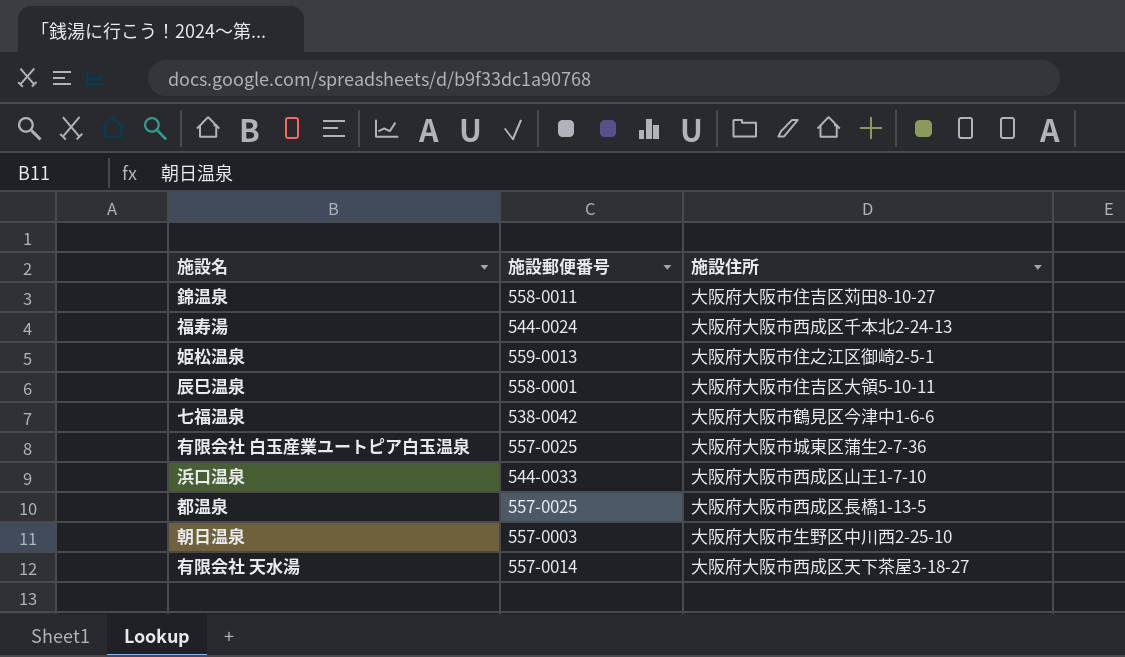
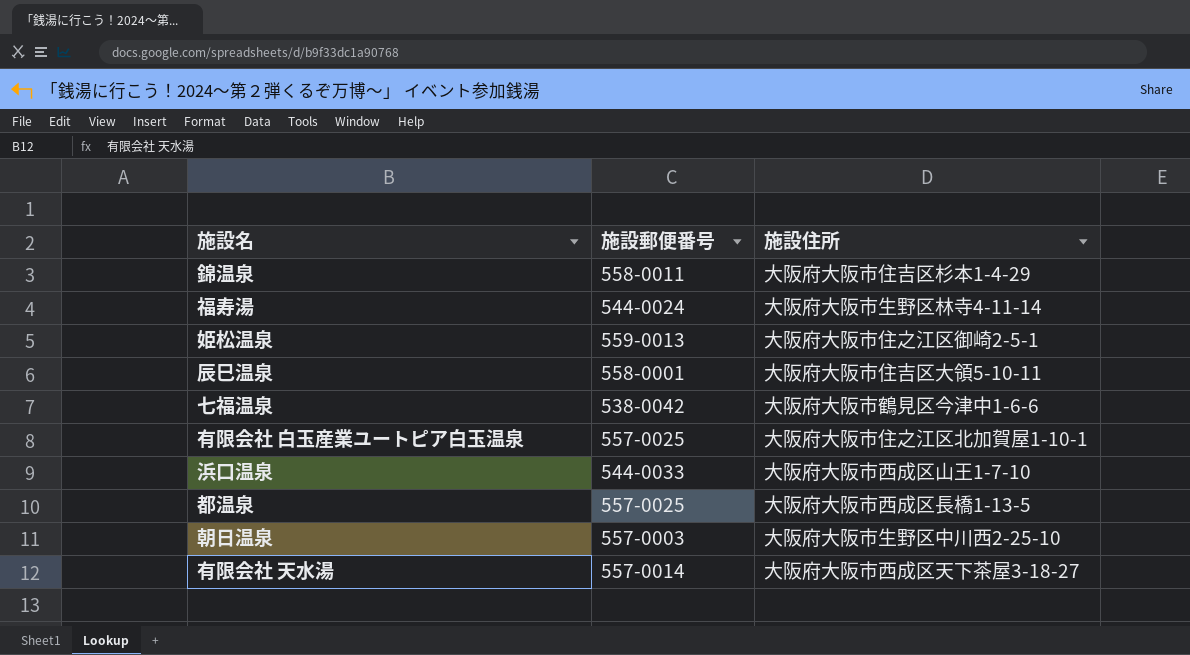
錦温泉 | 施設住所: 大阪府大阪市住吉区苅田8-10-27 -> 大阪府大阪市住吉区杉本1-4-29
福寿湯 | 施設住所: 大阪府大阪市西成区千本北2-24-13 -> 大阪府大阪市生野区林寺4-11-14
有限会社 白玉産業ユートピア白玉温泉 | 施設住所: 大阪府大阪市城東区蒲生2-7-36 -> 大阪府大阪市住之江区北加賀屋1-10-1

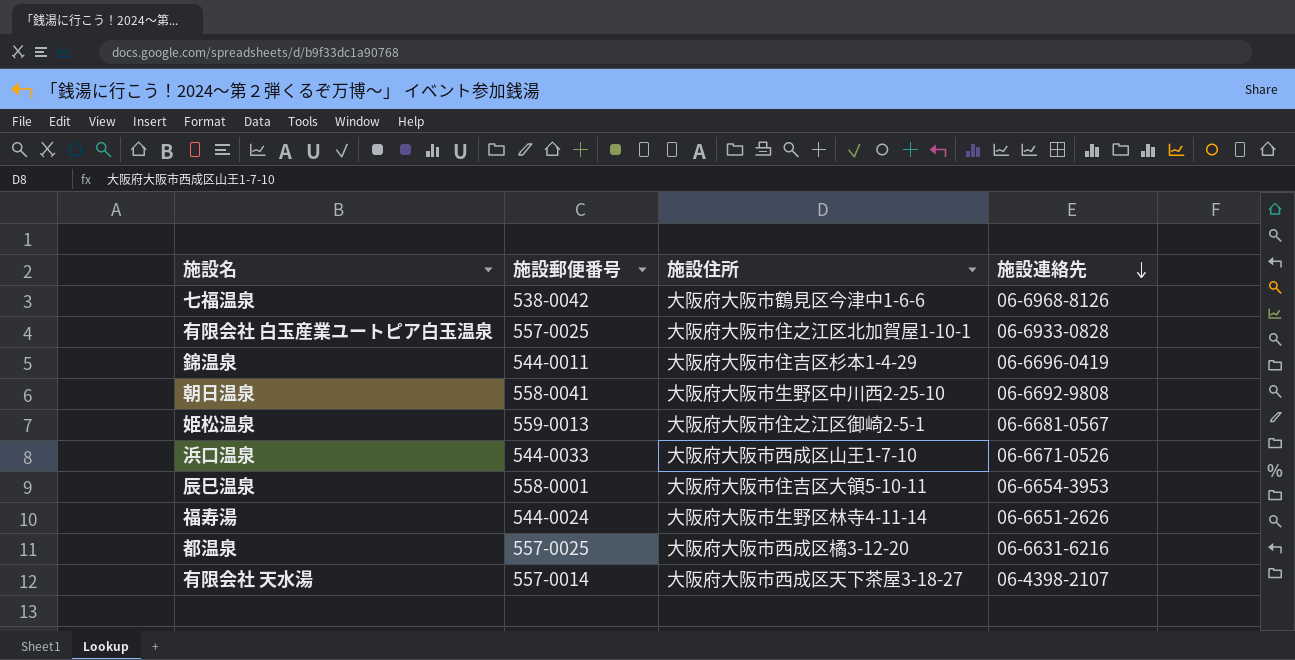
row order: none -> 施設連絡先 descending
column 施設連絡先 | position: none -> 4
錦温泉 | 施設郵便番号: 558-0011 -> 544-0011
朝日温泉 | 施設郵便番号: 557-0003 -> 558-0041
都温泉 | 施設住所: 大阪府大阪市西成区長橋1-13-5 -> 大阪府大阪市西成区橘3-12-20

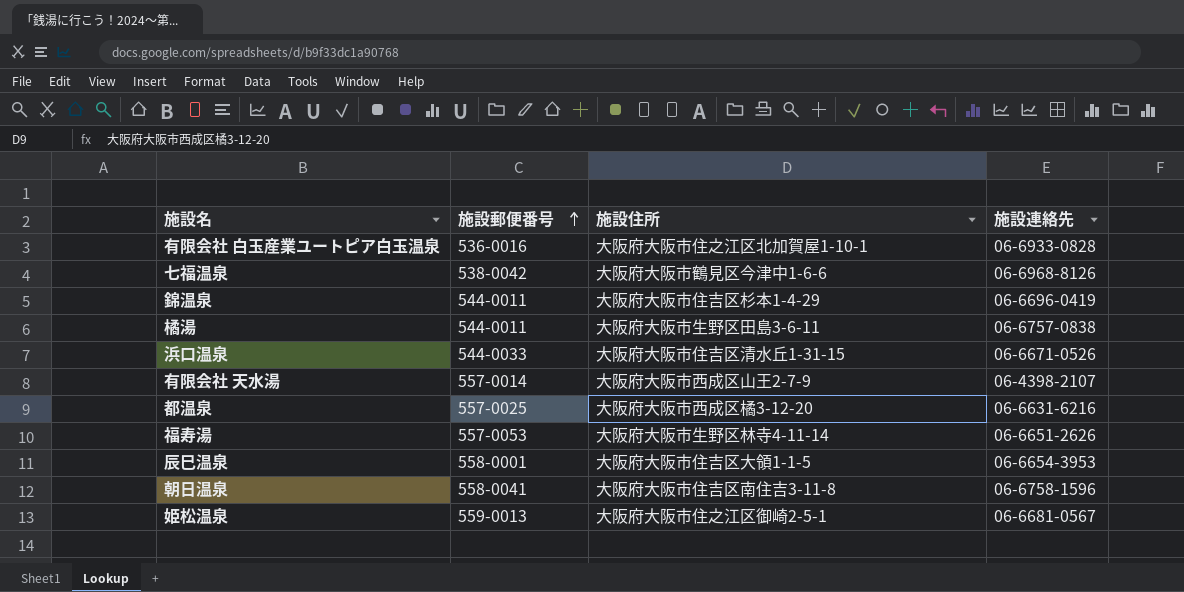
row order: 施設連絡先 descending -> 施設郵便番号 ascending
有限会社 白玉産業ユートピア白玉温泉 | 施設郵便番号: 557-0025 -> 536-0016
row 橘湯: none -> 544-0011 | 大阪府大阪市生野区田島3-6-11 | 06-6757-0838
浜口温泉 | 施設住所: 大阪府大阪市西成区山王1-7-10 -> 大阪府大阪市住吉区清水丘1-31-15
有限会社 天水湯 | 施設住所: 大阪府大阪市西成区天下茶屋3-18-27 -> 大阪府大阪市西成区山王2-7-9
福寿湯 | 施設郵便番号: 544-0024 -> 557-0053
辰巳温泉 | 施設住所: 大阪府大阪市住吉区大領5-10-11 -> 大阪府大阪市住吉区大領1-1-5
朝日温泉 | 施設住所: 大阪府大阪市生野区中川西2-25-10 -> 大阪府大阪市住吉区南住吉3-11-8
朝日温泉 | 施設連絡先: 06-6692-9808 -> 06-6758-1596

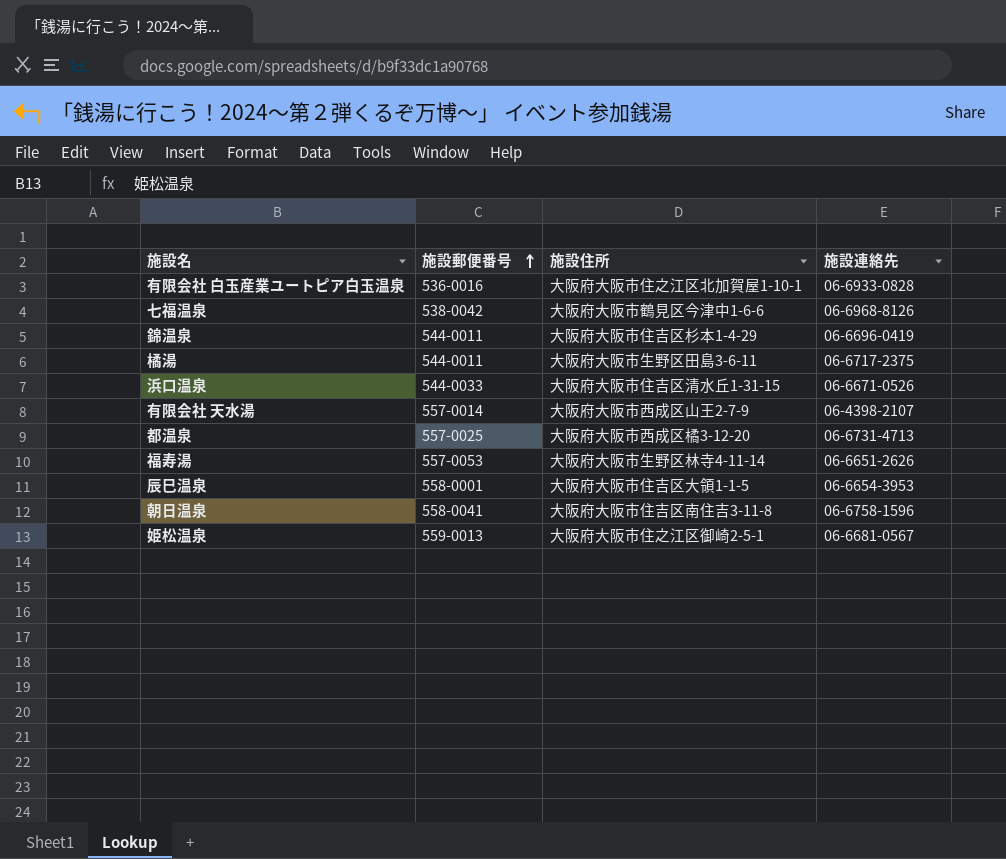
橘湯 | 施設連絡先: 06-6757-0838 -> 06-6717-2375
都温泉 | 施設連絡先: 06-6631-6216 -> 06-6731-4713

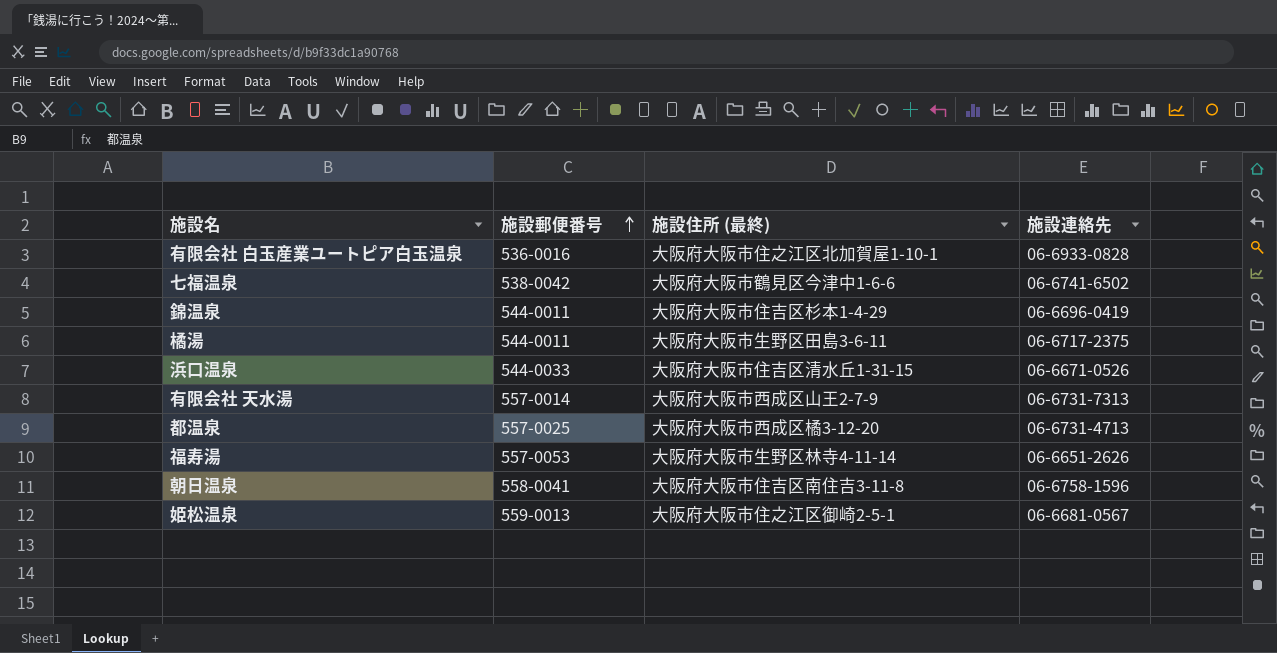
column name: 施設住所 -> 施設住所 (最終)
row 辰巳温泉: 558-0001 | 大阪府大阪市住吉区大領1-1-5 | 06-6654-3953 -> none
七福温泉 | 施設連絡先: 06-6968-8126 -> 06-6741-6502
有限会社 天水湯 | 施設連絡先: 06-4398-2107 -> 06-6731-7313

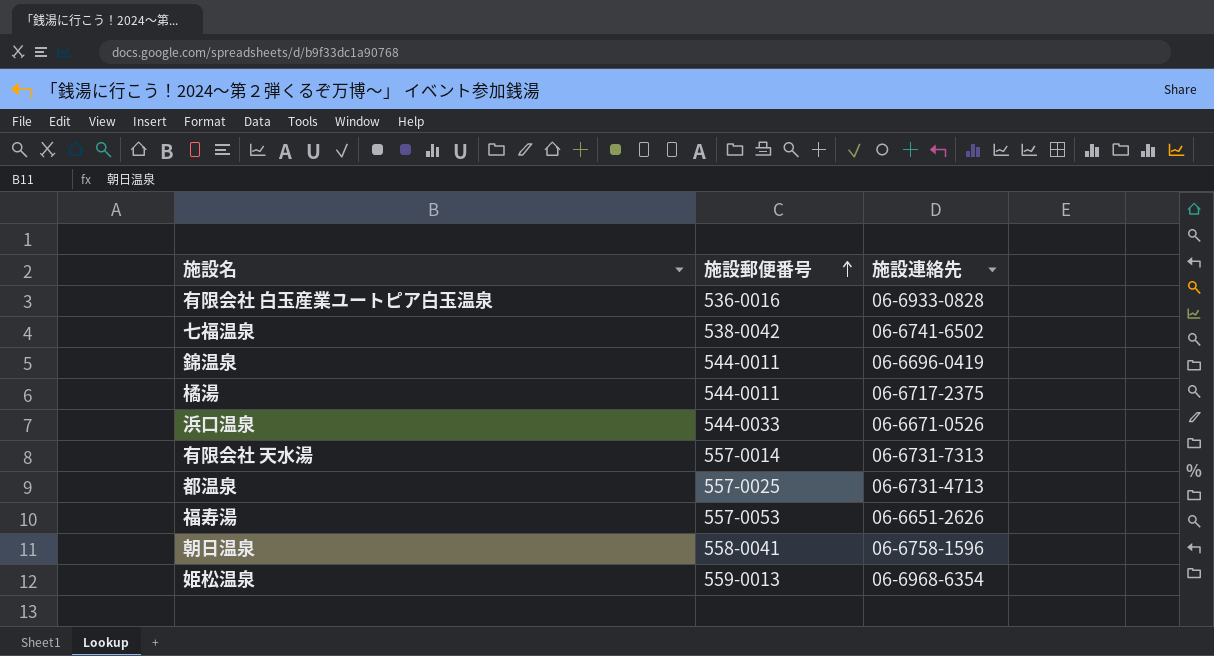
column 施設住所 (最終) | position: 3 -> none
姫松温泉 | 施設連絡先: 06-6681-0567 -> 06-6968-6354

